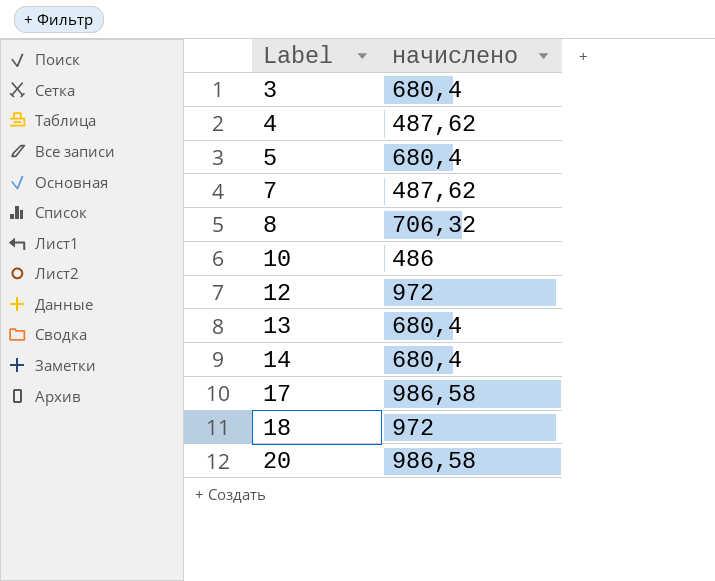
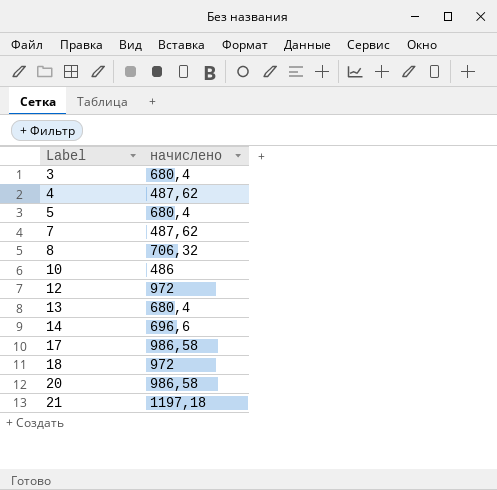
14 | начислено: 680,4 -> 696,6
row 21: none -> 1197,18

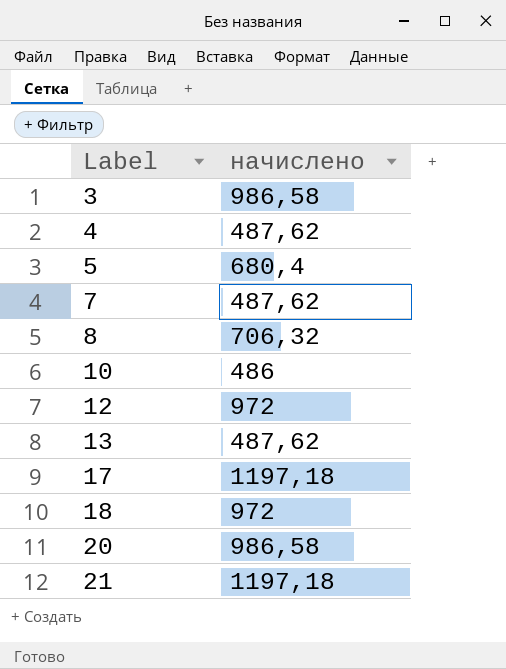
row 14: 696,6 -> none
3 | начислено: 680,4 -> 986,58
13 | начислено: 680,4 -> 487,62
17 | начислено: 986,58 -> 1197,18

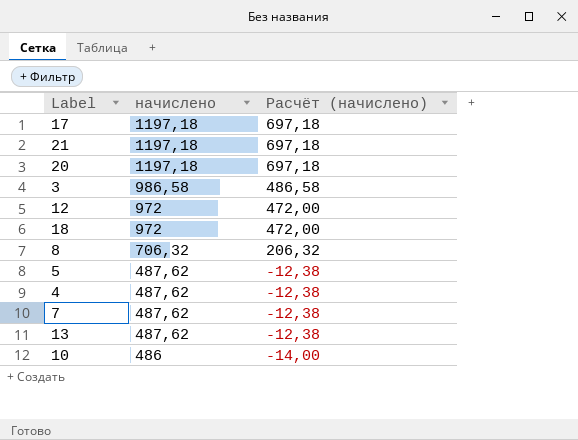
row order: Label ascending -> начислено descending
column Расчёт (начислено) | formula: none -> [начислено] - 500
20 | начислено: 986,58 -> 1197,18
5 | начислено: 680,4 -> 487,62

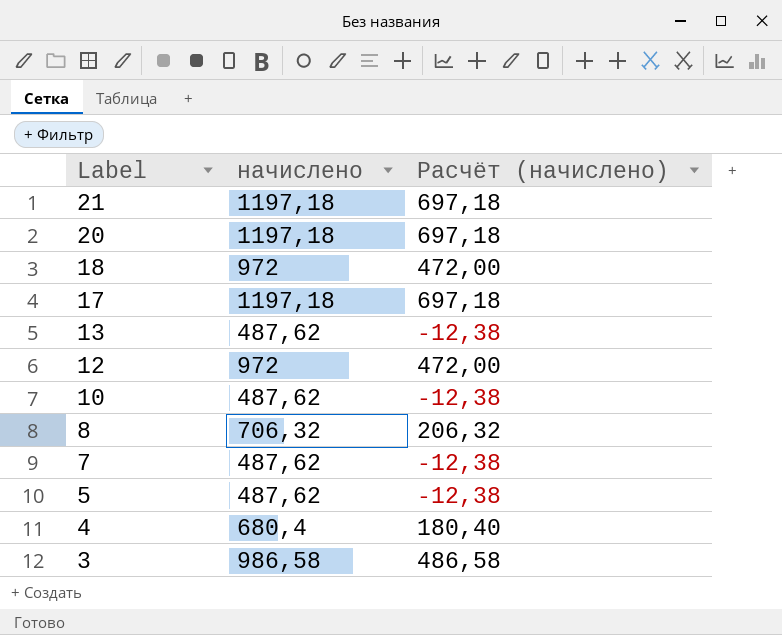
row order: начислено descending -> Label descending
10 | начислено: 486 -> 487,62
10 | Расчёт (начислено): -14,00 -> -12,38
4 | начислено: 487,62 -> 680,4
4 | Расчёт (начислено): -12,38 -> 180,40

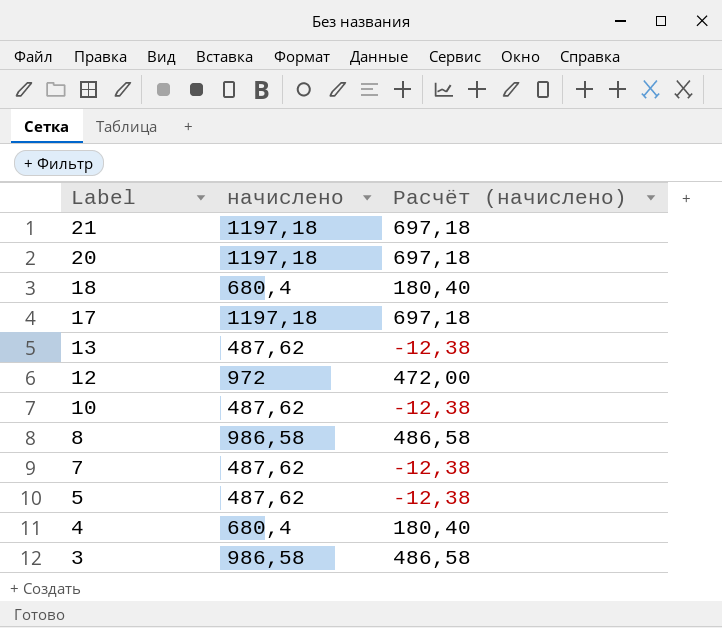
18 | начислено: 972 -> 680,4
18 | Расчёт (начислено): 472,00 -> 180,40
8 | начислено: 706,32 -> 986,58
8 | Расчёт (начислено): 206,32 -> 486,58

